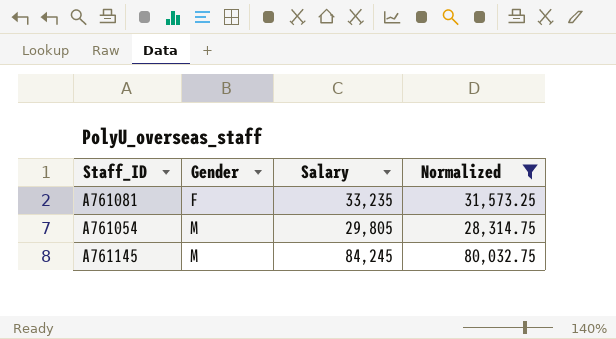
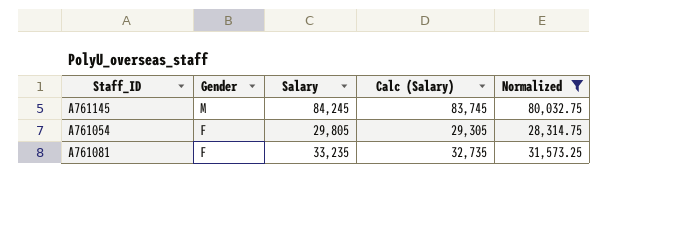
row order: Gender ascending -> Gender descending
column Calc (Salary) | formula: none -> [Salary] - 500
A761054 | Gender: M -> F

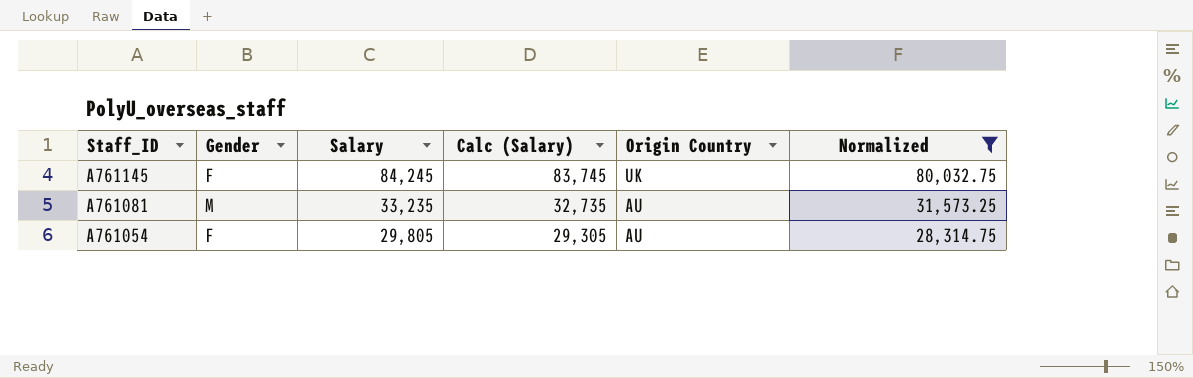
row order: Gender descending -> Staff_ID descending
column Origin Country | position: none -> 5
A761145 | Gender: M -> F
A761081 | Gender: F -> M

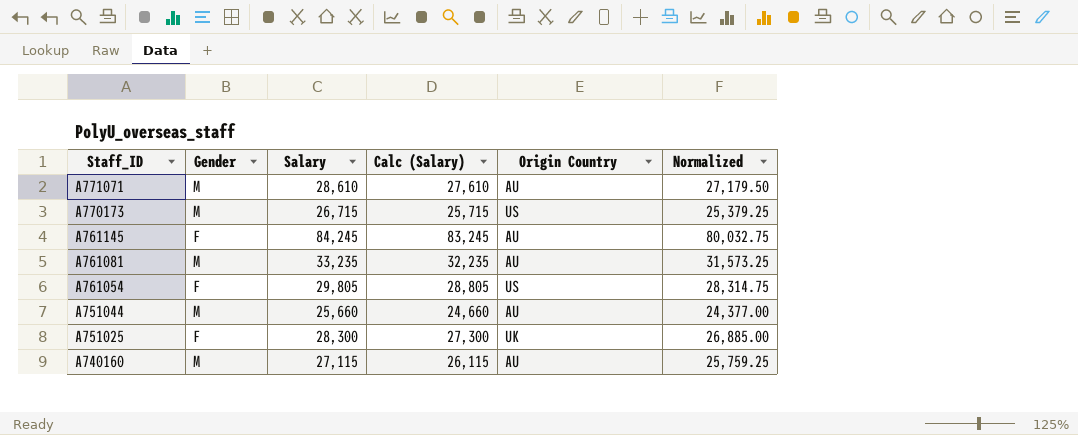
filter: Normalized >= 28,314.75 -> none
column Calc (Salary) | formula: [Salary] - 500 -> [Salary] - 1000
A761145 | Origin Country: UK -> AU
A761054 | Origin Country: AU -> US

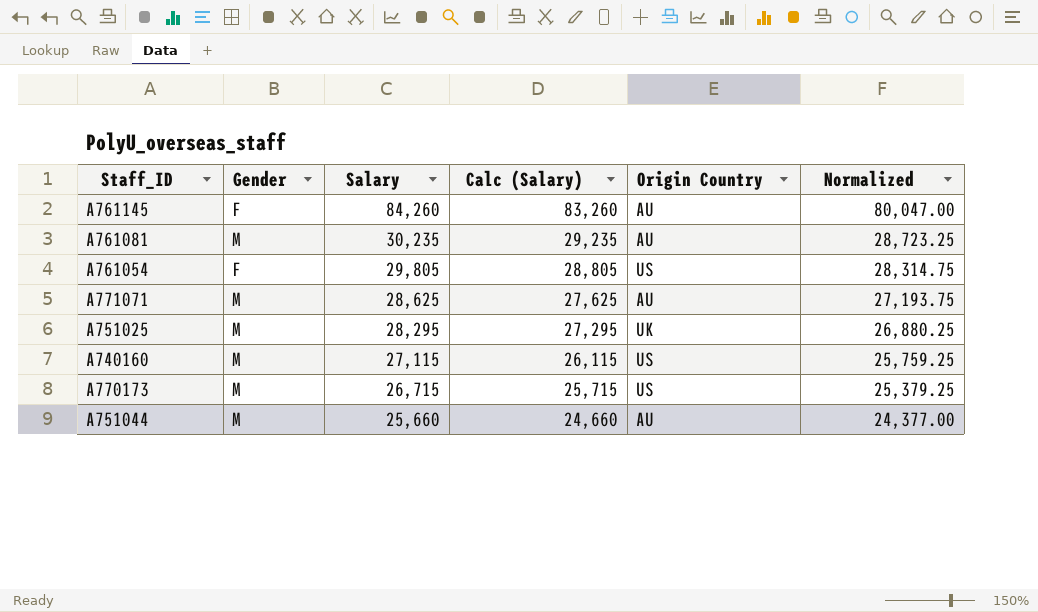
row order: Staff_ID descending -> Salary descending
A761145 | Salary: 84,245 -> 84,260
A761145 | Calc (Salary): 83,245 -> 83,260
A761145 | Normalized: 80,032.75 -> 80,047.00
A761081 | Salary: 33,235 -> 30,235
A761081 | Calc (Salary): 32,235 -> 29,235
A761081 | Normalized: 31,573.25 -> 28,723.25
A771071 | Salary: 28,610 -> 28,625
A771071 | Calc (Salary): 27,610 -> 27,625
A771071 | Normalized: 27,179.50 -> 27,193.75
A751025 | Gender: F -> M
A751025 | Salary: 28,300 -> 28,295
A751025 | Calc (Salary): 27,300 -> 27,295
A751025 | Normalized: 26,885.00 -> 26,880.25
A740160 | Origin Country: AU -> US

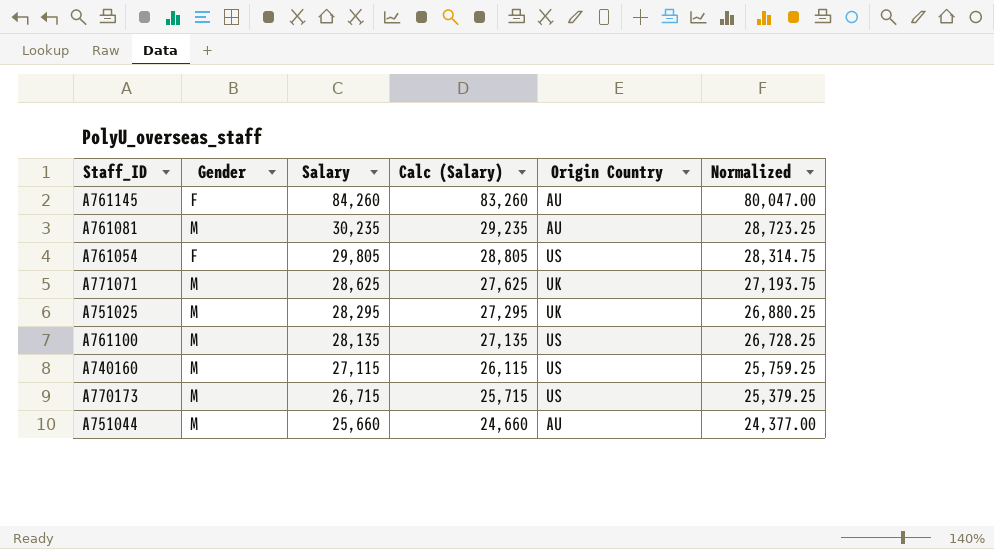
A771071 | Origin Country: AU -> UK
row A761100: none -> M | 28,135 | 27,135 | US | 26,728.25

